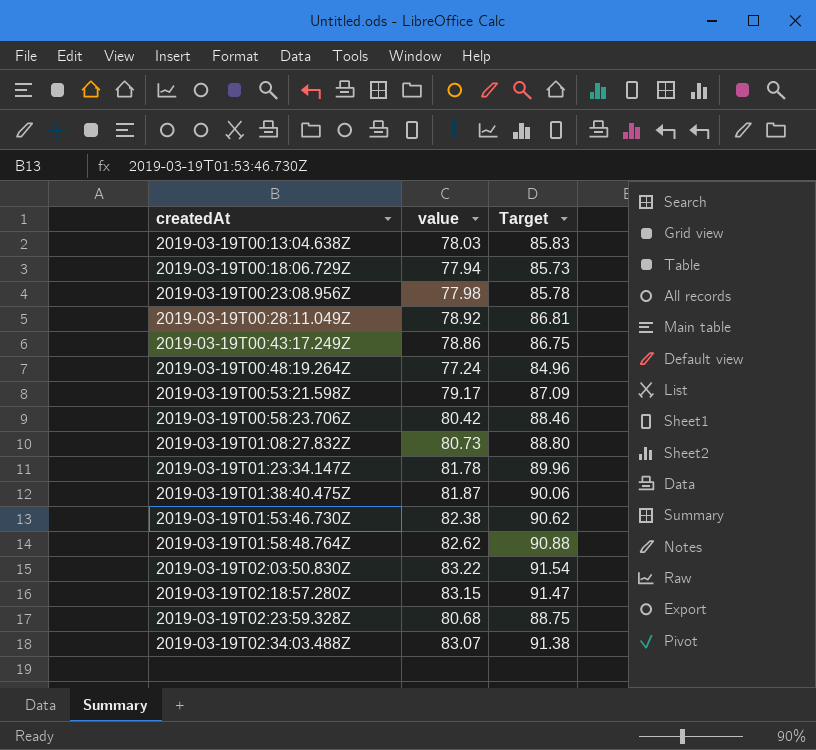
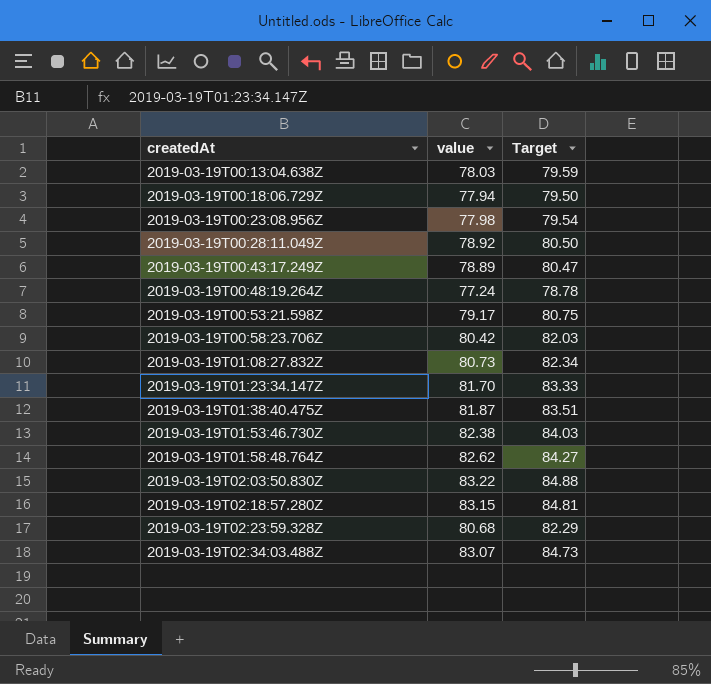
column Target | formula: [value] * 1.1 -> [value] * 1.02
2019-03-19T00:43:17.249Z | value: 78.86 -> 78.89
2019-03-19T01:23:34.147Z | value: 81.78 -> 81.70

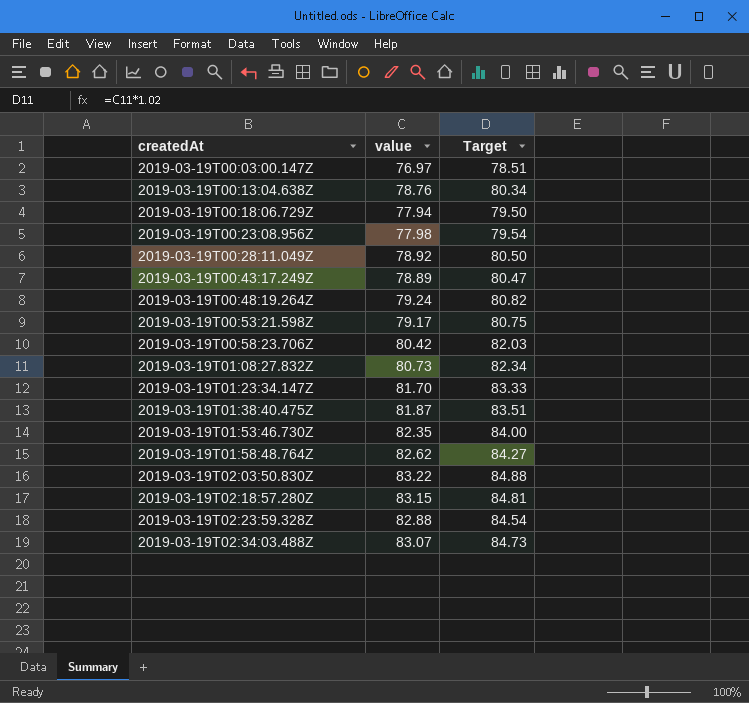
row 2019-03-19T00:03:00.147Z: none -> 76.97 | 78.51
2019-03-19T00:13:04.638Z | value: 78.03 -> 78.76
2019-03-19T00:13:04.638Z | Target: 79.59 -> 80.34
2019-03-19T00:48:19.264Z | value: 77.24 -> 79.24
2019-03-19T00:48:19.264Z | Target: 78.78 -> 80.82
2019-03-19T01:53:46.730Z | value: 82.38 -> 82.35
2019-03-19T01:53:46.730Z | Target: 84.03 -> 84.00
2019-03-19T02:23:59.328Z | value: 80.68 -> 82.88
2019-03-19T02:23:59.328Z | Target: 82.29 -> 84.54

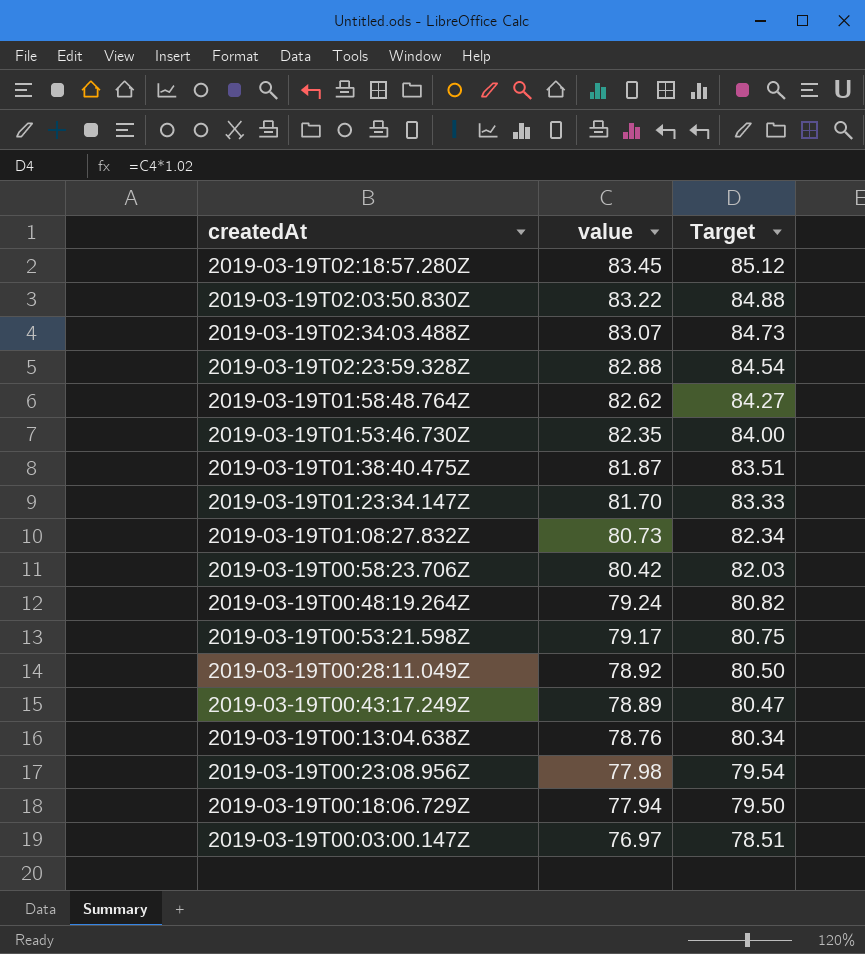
row order: createdAt ascending -> value descending
2019-03-19T02:18:57.280Z | value: 83.15 -> 83.45
2019-03-19T02:18:57.280Z | Target: 84.81 -> 85.12

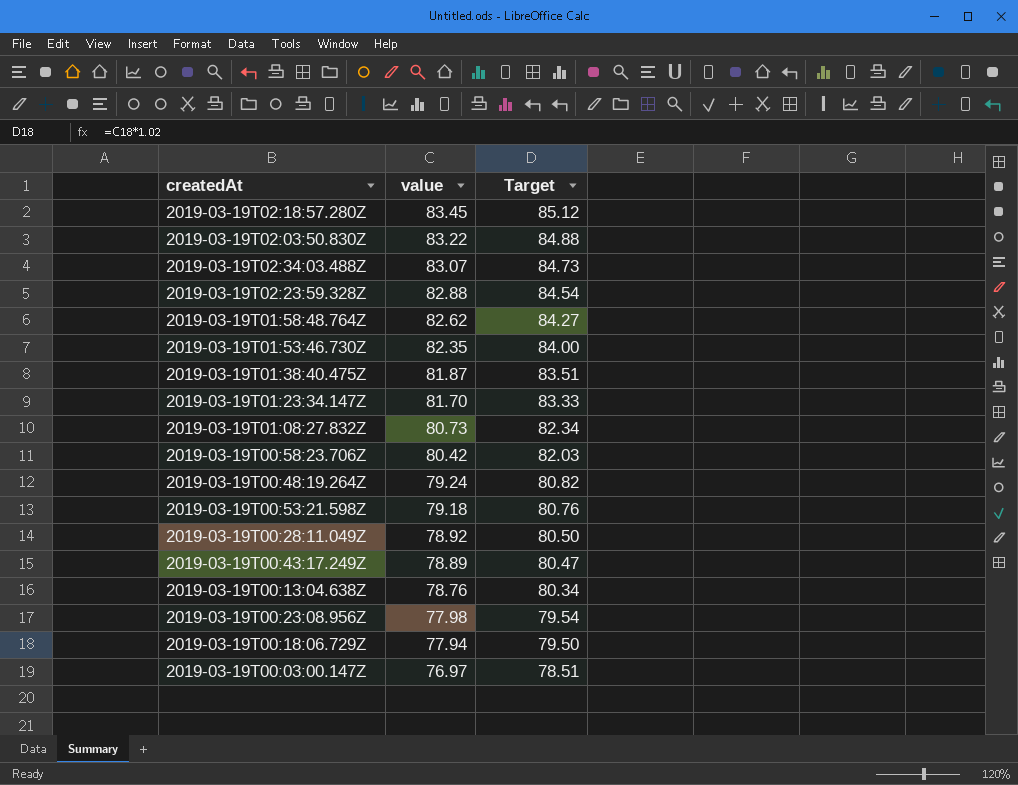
2019-03-19T00:53:21.598Z | value: 79.17 -> 79.18
2019-03-19T00:53:21.598Z | Target: 80.75 -> 80.76

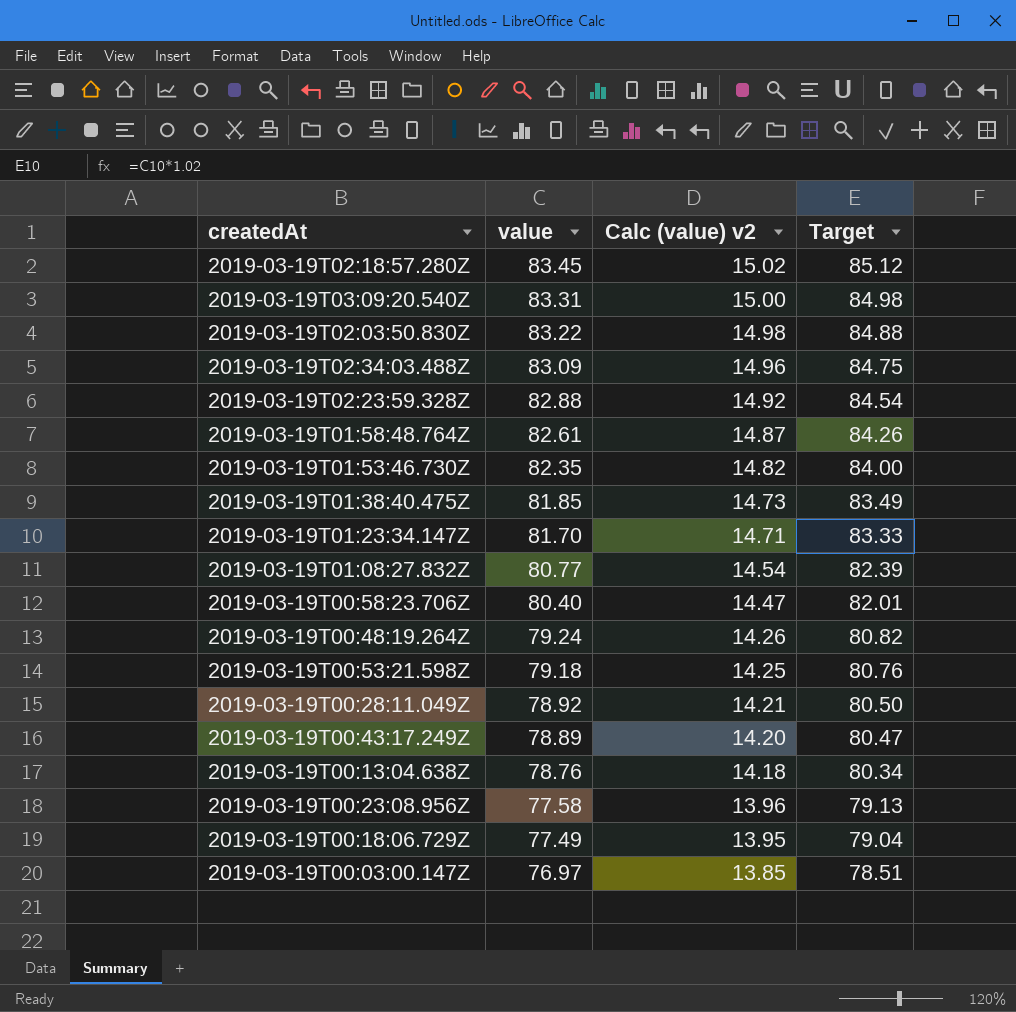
column Calc (value) v2 | formula: none -> [value] * 0.18
row 2019-03-19T03:09:20.540Z: none -> 83.31 | 15.00 | 84.98
2019-03-19T02:34:03.488Z | value: 83.07 -> 83.09
2019-03-19T02:34:03.488Z | Target: 84.73 -> 84.75
2019-03-19T01:58:48.764Z | value: 82.62 -> 82.61
2019-03-19T01:58:48.764Z | Target: 84.27 -> 84.26
2019-03-19T01:38:40.475Z | value: 81.87 -> 81.85
2019-03-19T01:38:40.475Z | Target: 83.51 -> 83.49
2019-03-19T01:08:27.832Z | value: 80.73 -> 80.77
2019-03-19T01:08:27.832Z | Target: 82.34 -> 82.39
2019-03-19T00:58:23.706Z | value: 80.42 -> 80.40
2019-03-19T00:58:23.706Z | Target: 82.03 -> 82.01
2019-03-19T00:23:08.956Z | value: 77.98 -> 77.58
2019-03-19T00:23:08.956Z | Target: 79.54 -> 79.13
2019-03-19T00:18:06.729Z | value: 77.94 -> 77.49
2019-03-19T00:18:06.729Z | Target: 79.50 -> 79.04

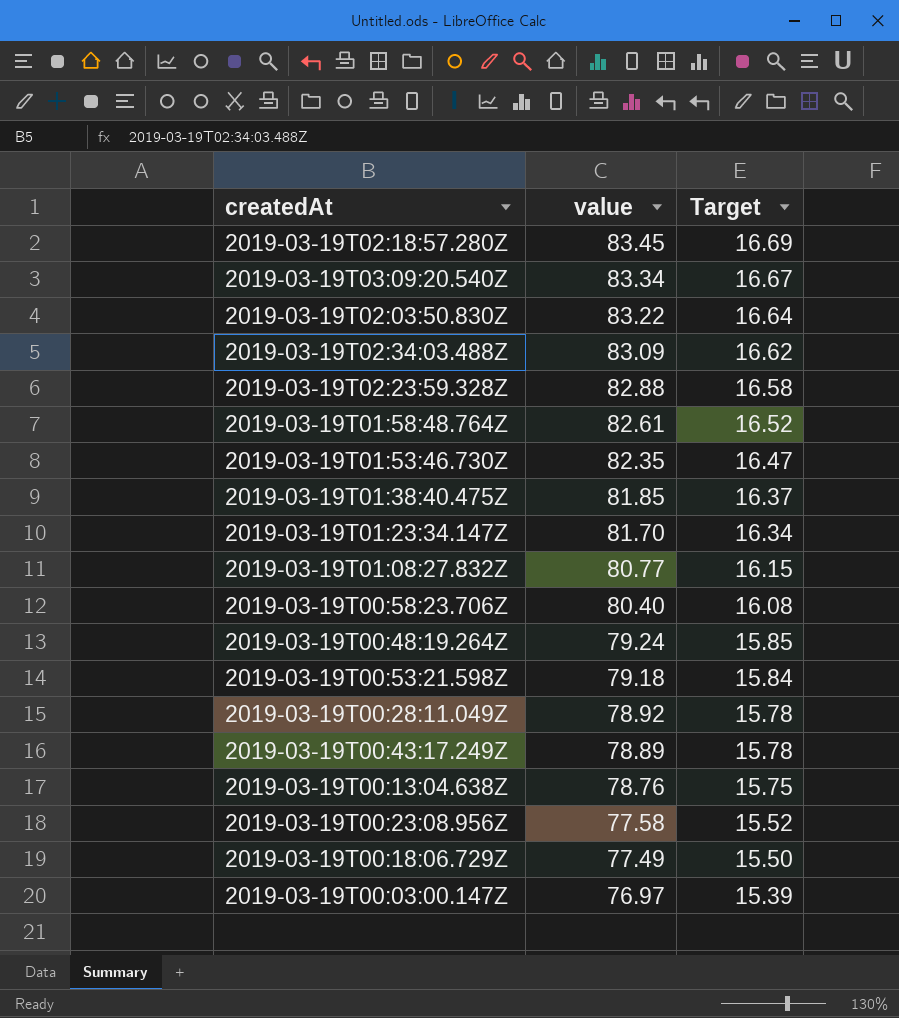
column Calc (value) v2 | formula: [value] * 0.18 -> none
column Target | formula: [value] * 1.02 -> [value] * 0.2
2019-03-19T03:09:20.540Z | value: 83.31 -> 83.34

